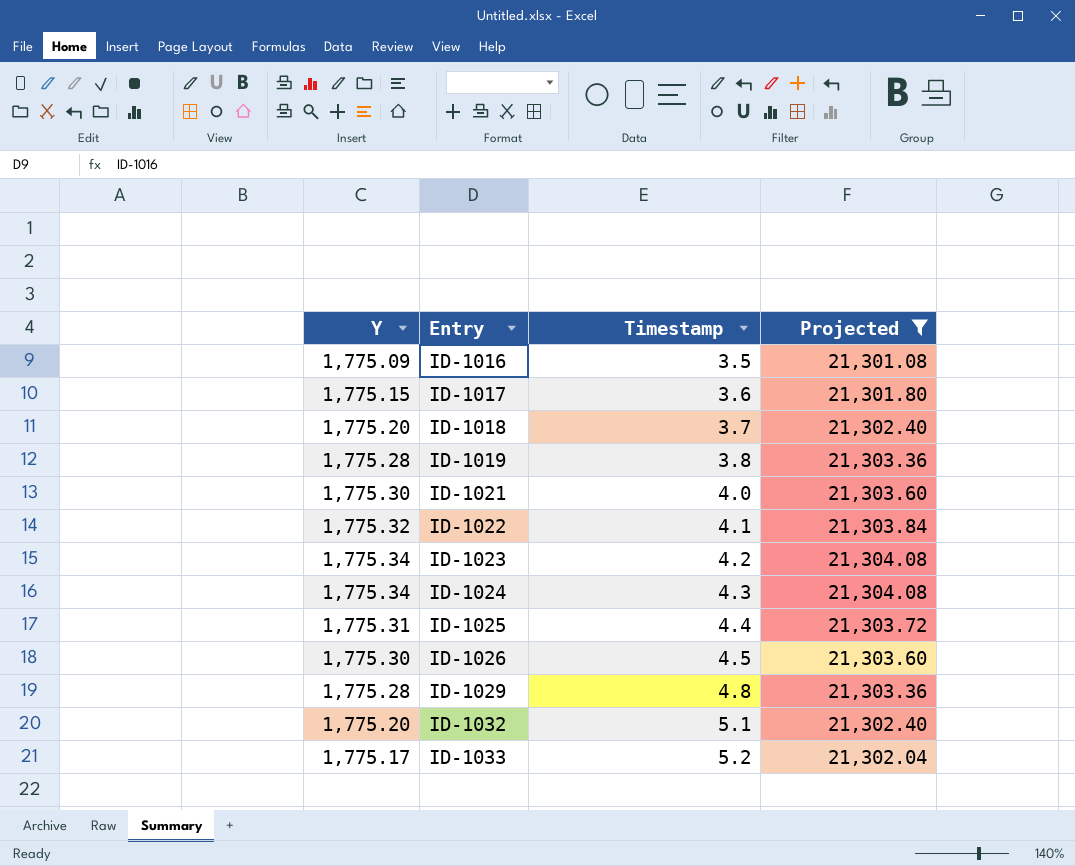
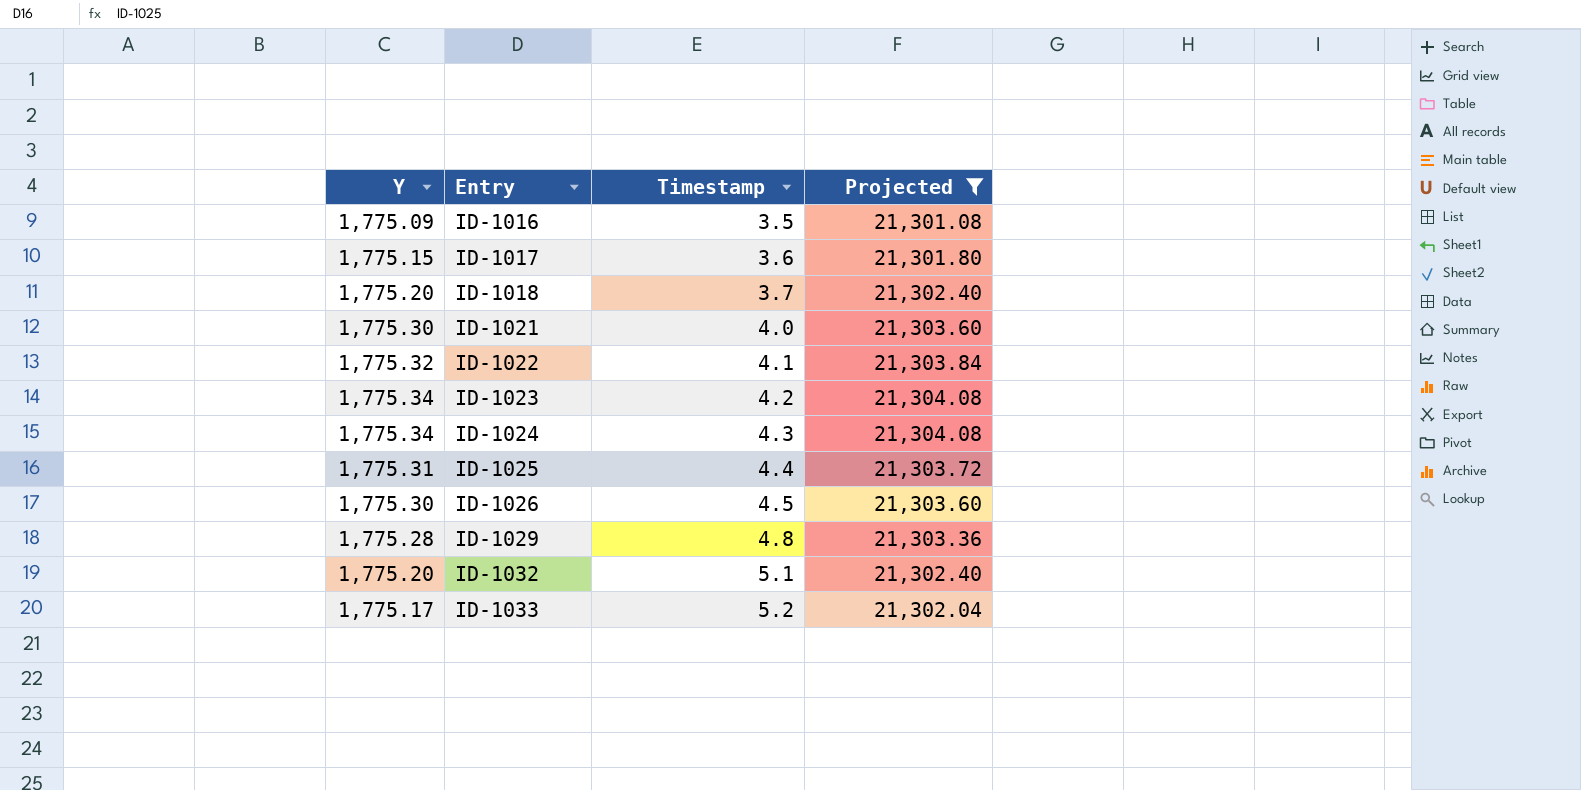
row ID-1019: 1,775.28 | 3.8 | 21,303.36 -> none

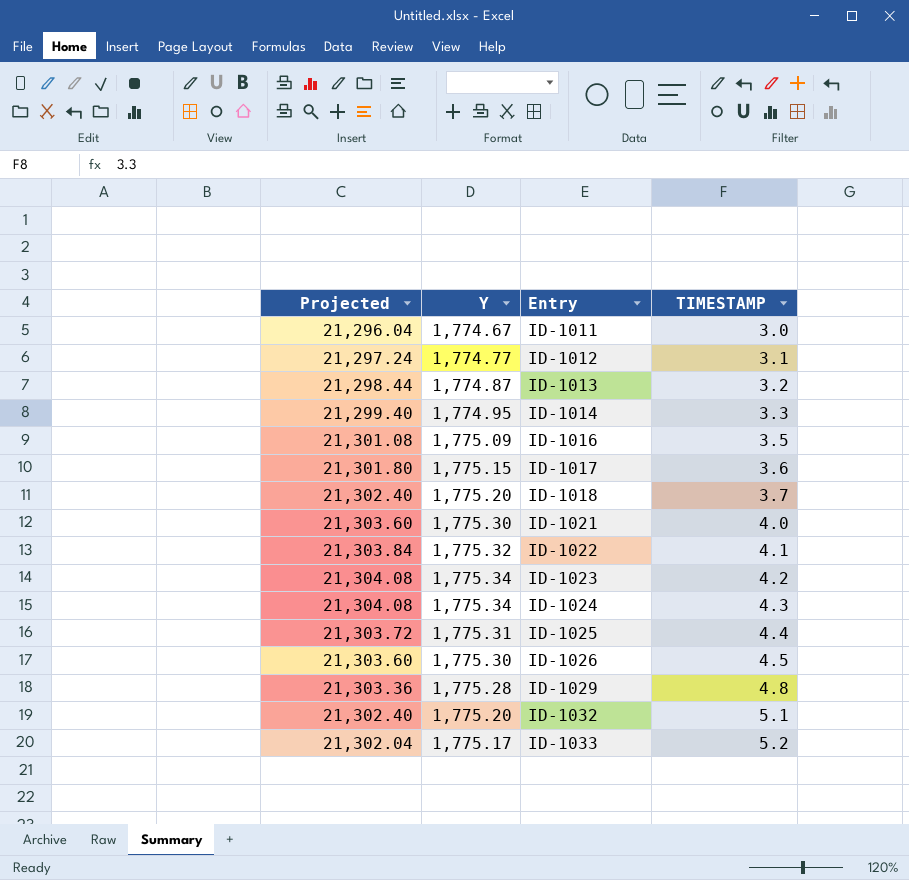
filter: Projected >= 21,301.08 -> none
column Projected | position: 4 -> 1
column name: Timestamp -> TIMESTAMP

